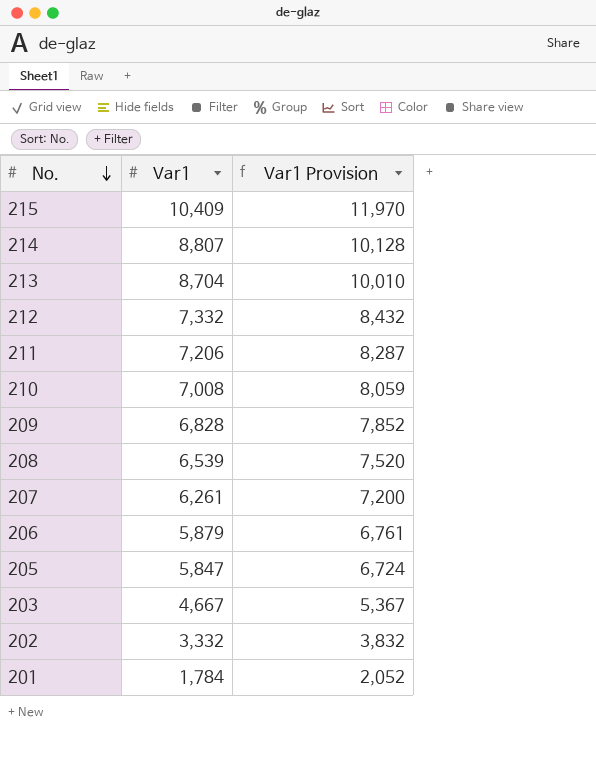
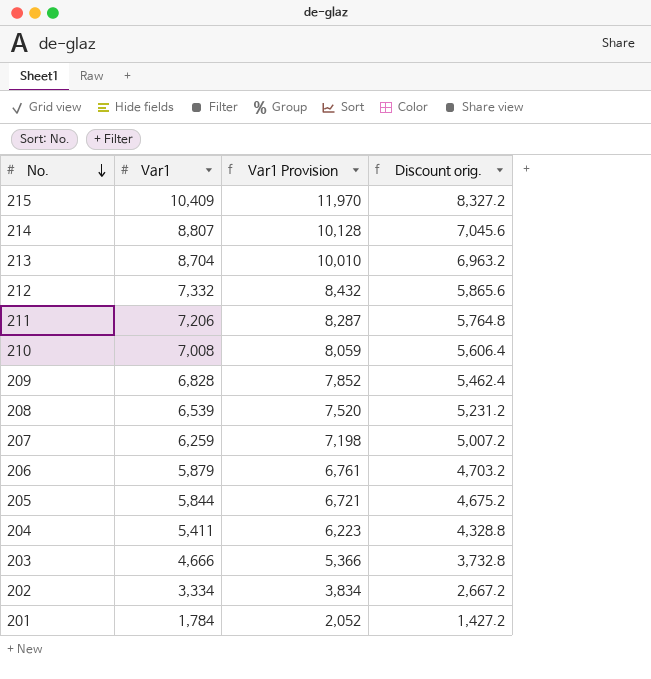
column Discount orig. | formula: none -> [Var1] * 0.8
207 | Var1: 6,261 -> 6,259
207 | Var1 Provision: 7,200 -> 7,198
205 | Var1: 5,847 -> 5,844
205 | Var1 Provision: 6,724 -> 6,721
row 204: none -> 5,411 | 6,223 | 4,328.8
203 | Var1: 4,667 -> 4,666
203 | Var1 Provision: 5,367 -> 5,366
202 | Var1: 3,332 -> 3,334
202 | Var1 Provision: 3,832 -> 3,834

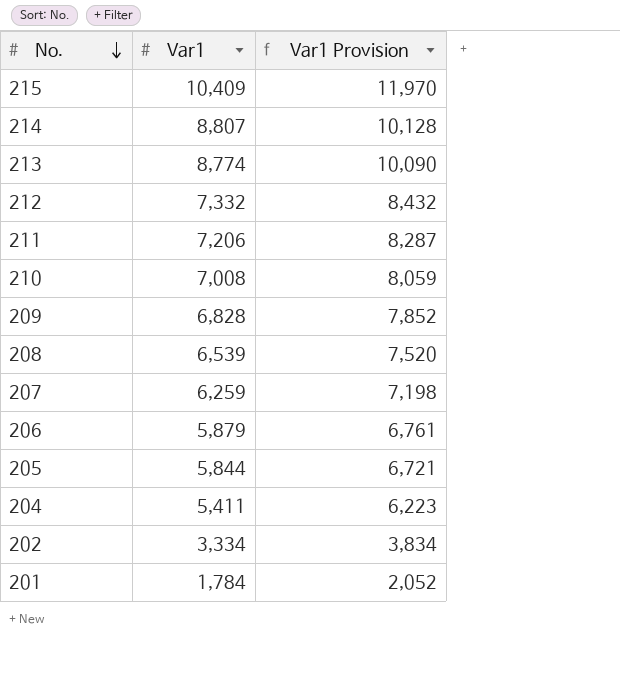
column Discount orig. | formula: [Var1] * 0.8 -> none
row 203: 4,666 | 5,366 | 3,732.8 -> none
213 | Var1: 8,704 -> 8,774
213 | Var1 Provision: 10,010 -> 10,090

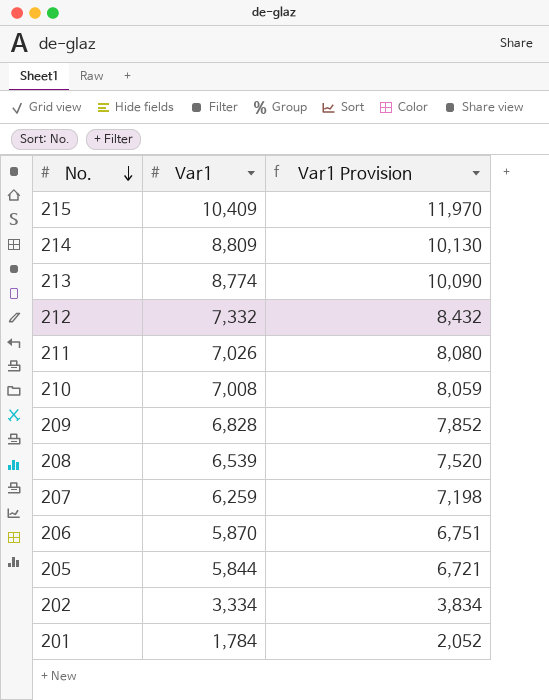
row 204: 5,411 | 6,223 -> none
214 | Var1: 8,807 -> 8,809
214 | Var1 Provision: 10,128 -> 10,130
211 | Var1: 7,206 -> 7,026
211 | Var1 Provision: 8,287 -> 8,080
206 | Var1: 5,879 -> 5,870
206 | Var1 Provision: 6,761 -> 6,751

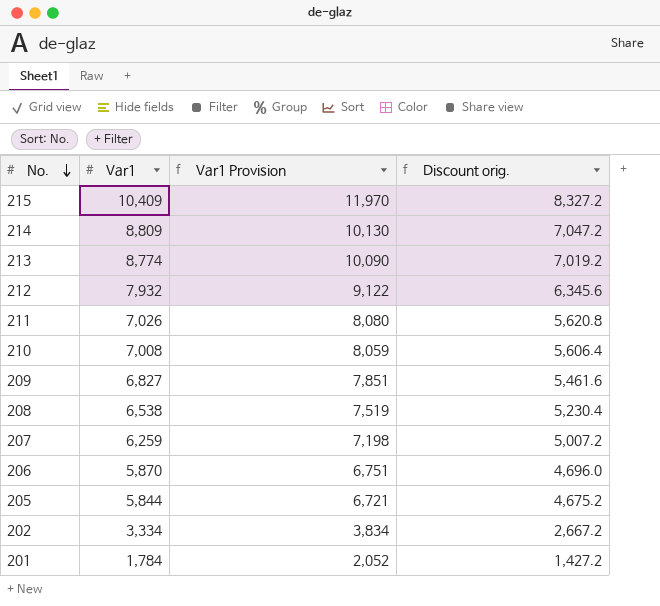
column Discount orig. | formula: none -> [Var1] * 0.8
212 | Var1: 7,332 -> 7,932
212 | Var1 Provision: 8,432 -> 9,122
209 | Var1: 6,828 -> 6,827
209 | Var1 Provision: 7,852 -> 7,851
208 | Var1: 6,539 -> 6,538
208 | Var1 Provision: 7,520 -> 7,519

